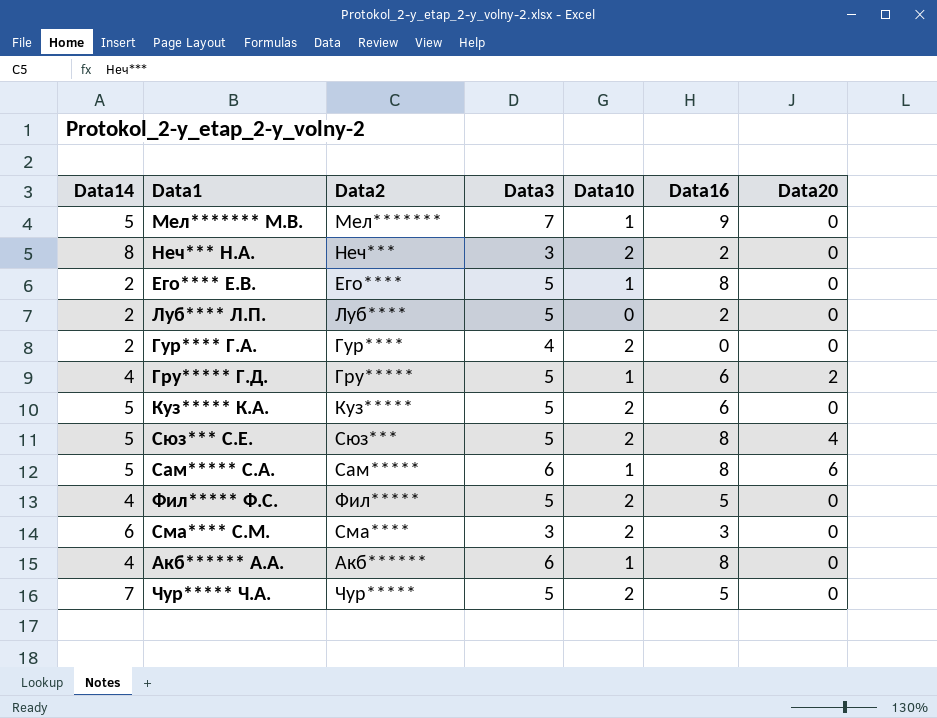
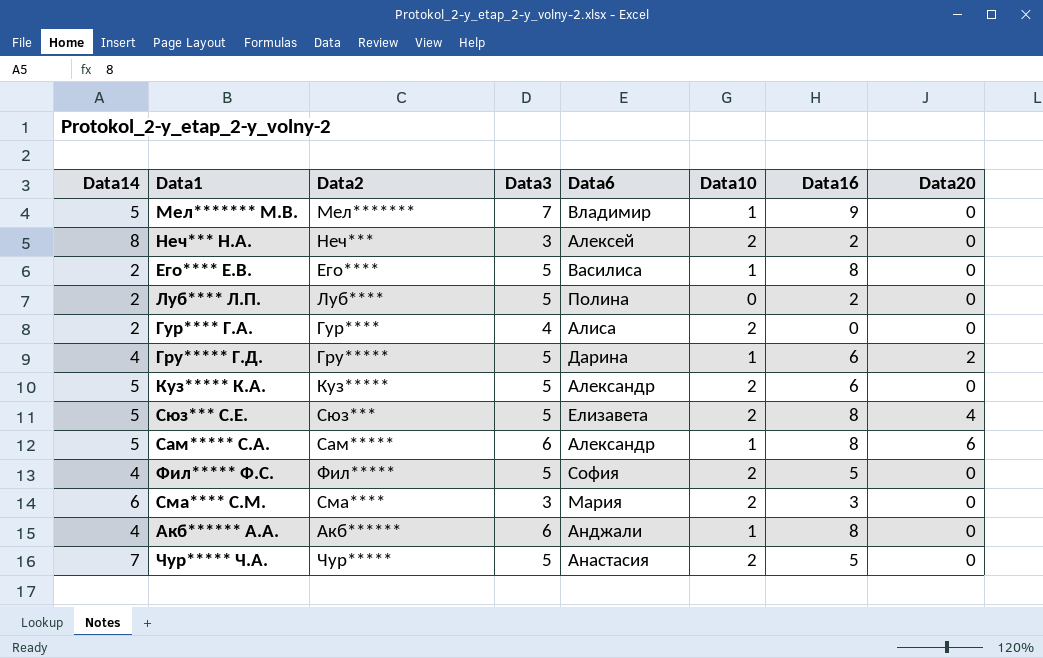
column Data6 | position: none -> 5

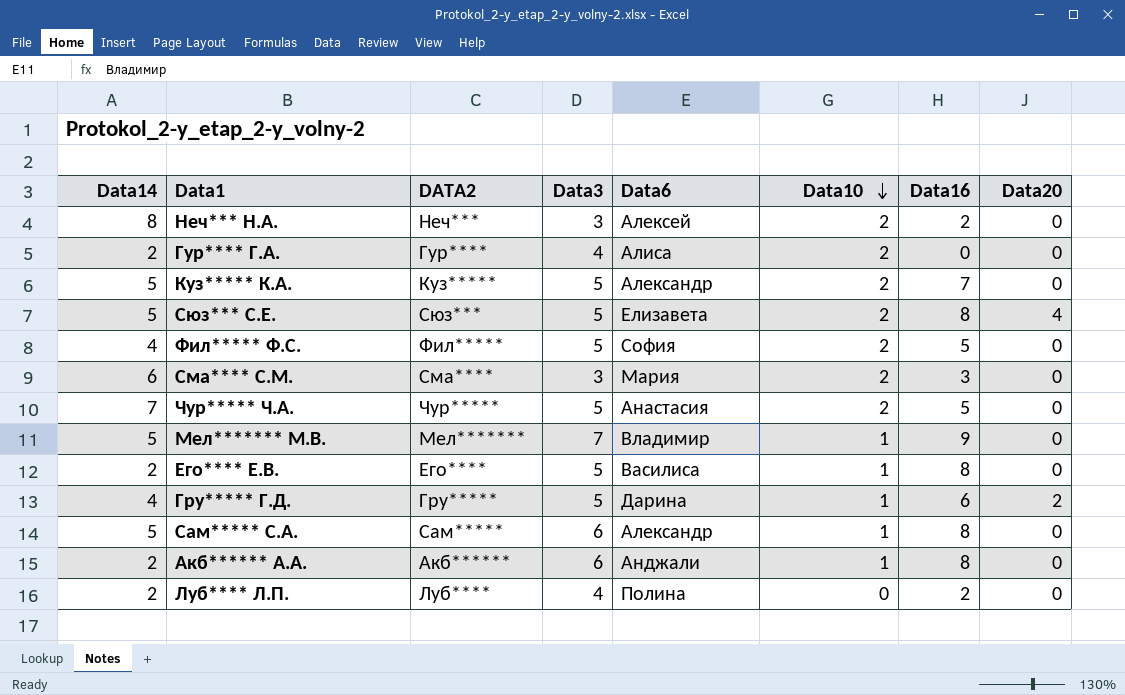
row order: none -> Data10 descending
column name: Data2 -> DATA2
Куз***** К.А. | Data16: 6 -> 7
Сам***** С.А. | Data20: 6 -> 0
Акб****** А.А. | Data14: 4 -> 2
Луб**** Л.П. | Data3: 5 -> 4

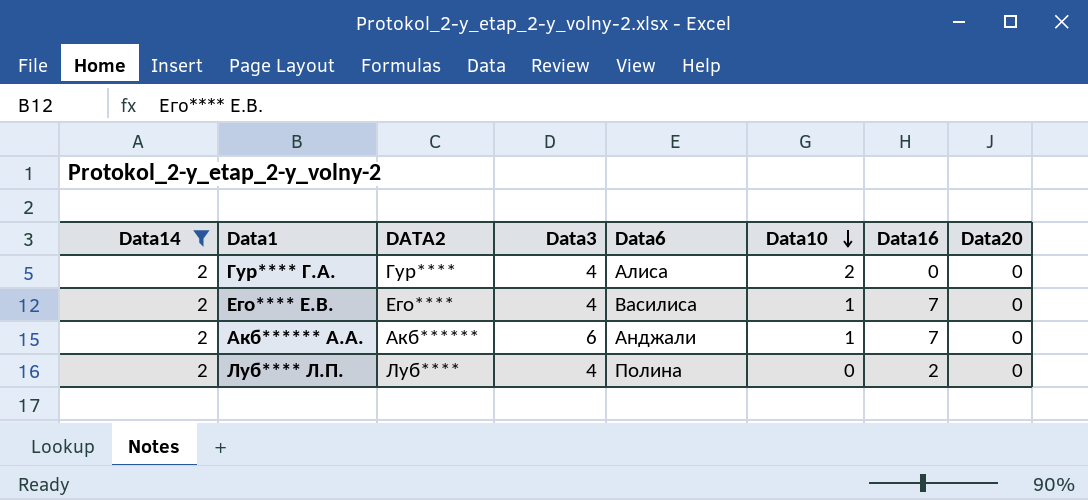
filter: none -> Data14 = 2
Его**** Е.В. | Data3: 5 -> 4
Его**** Е.В. | Data16: 8 -> 7
Акб****** А.А. | Data16: 8 -> 7

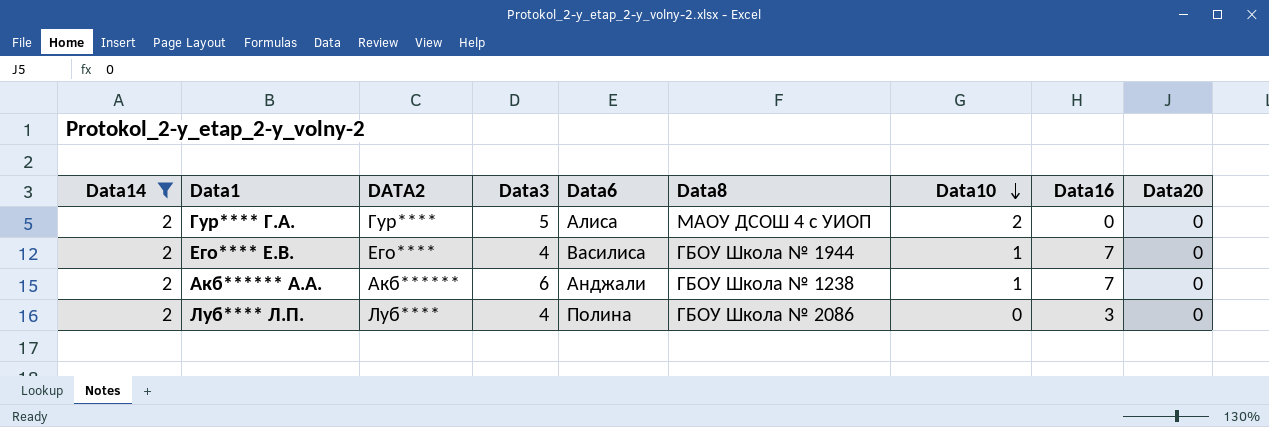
column Data8 | position: none -> 6
Гур**** Г.А. | Data3: 4 -> 5
Луб**** Л.П. | Data16: 2 -> 3

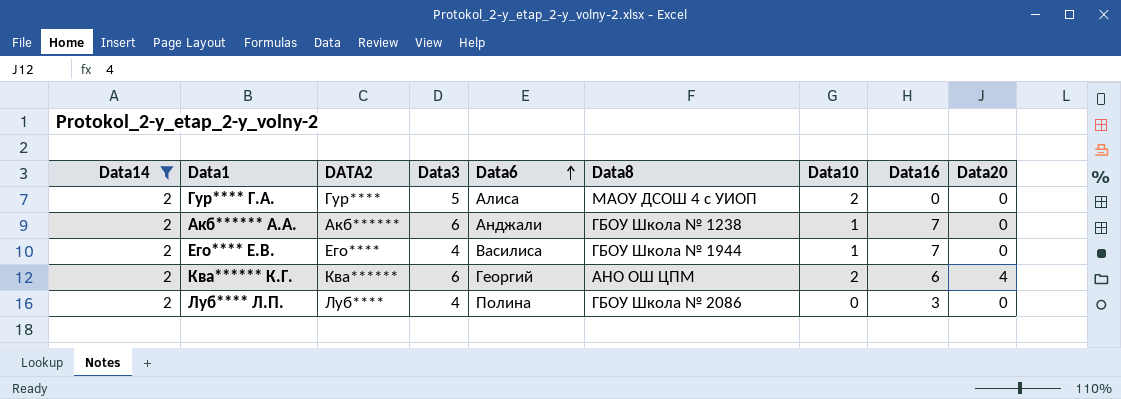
row order: Data10 descending -> Data6 ascending
row Ква****** К.Г.: none -> 2 | Ква****** | 6 | Георгий | АНО ОШ ЦПМ | 2 | 6 | 4

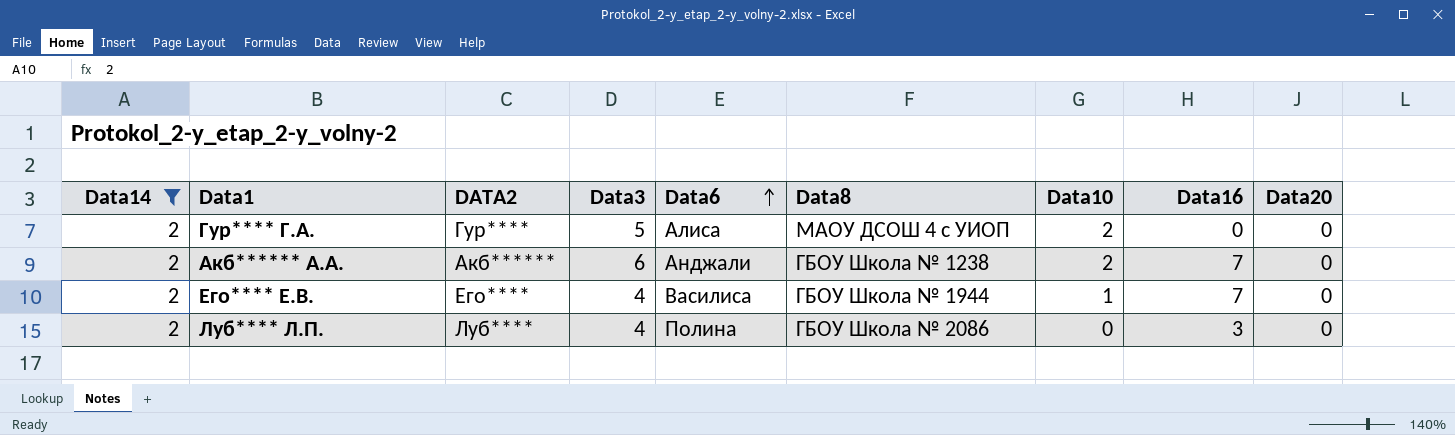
row Ква****** К.Г.: 2 | Ква****** | 6 | Георгий | АНО ОШ ЦПМ | 2 | 6 | 4 -> none
Акб****** А.А. | Data10: 1 -> 2

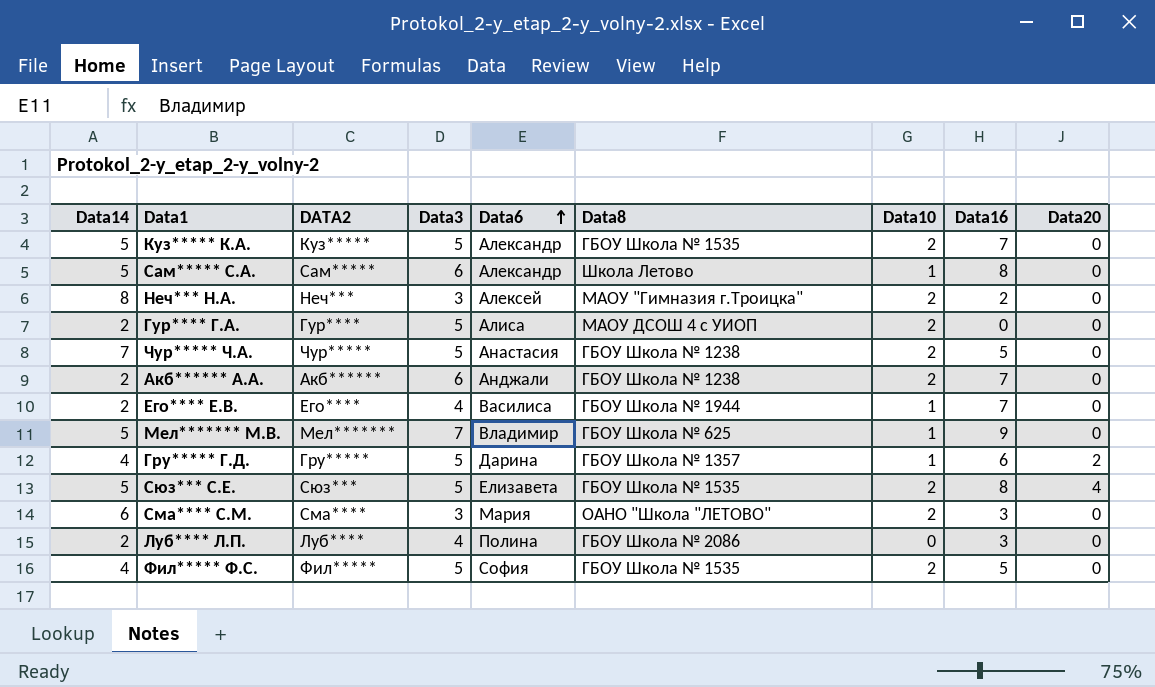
filter: Data14 = 2 -> none

